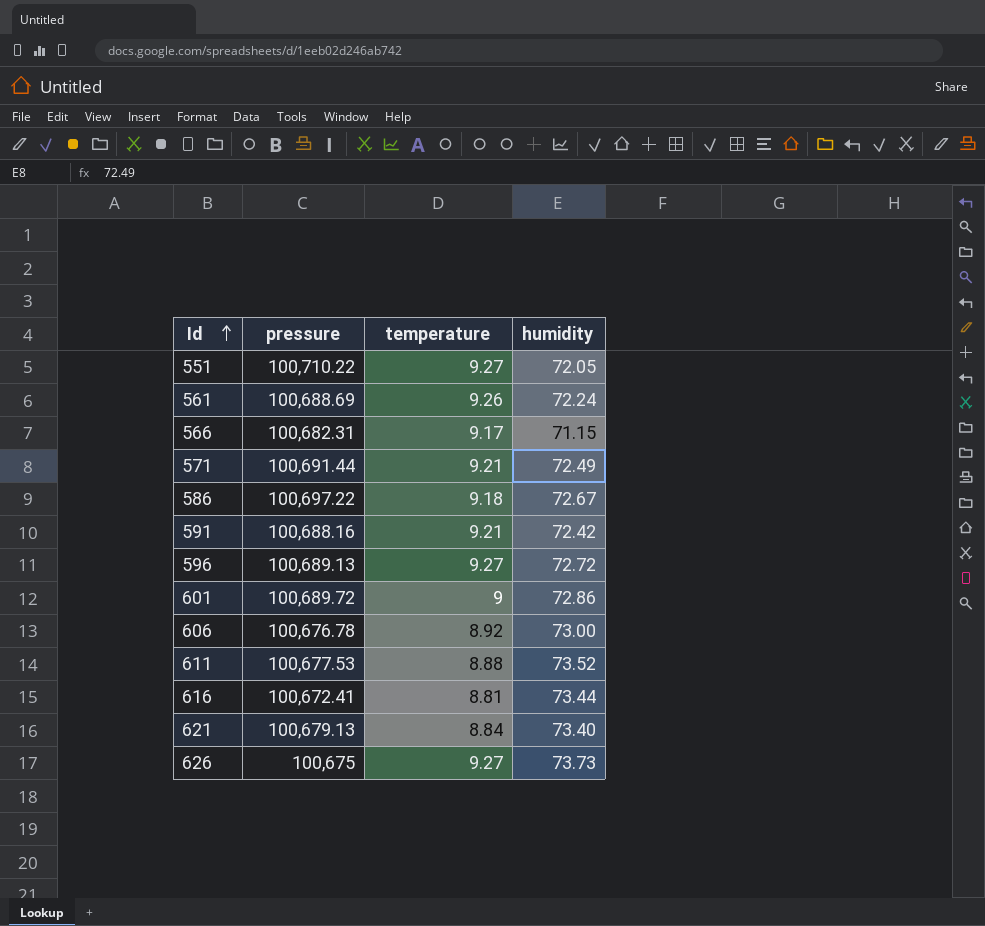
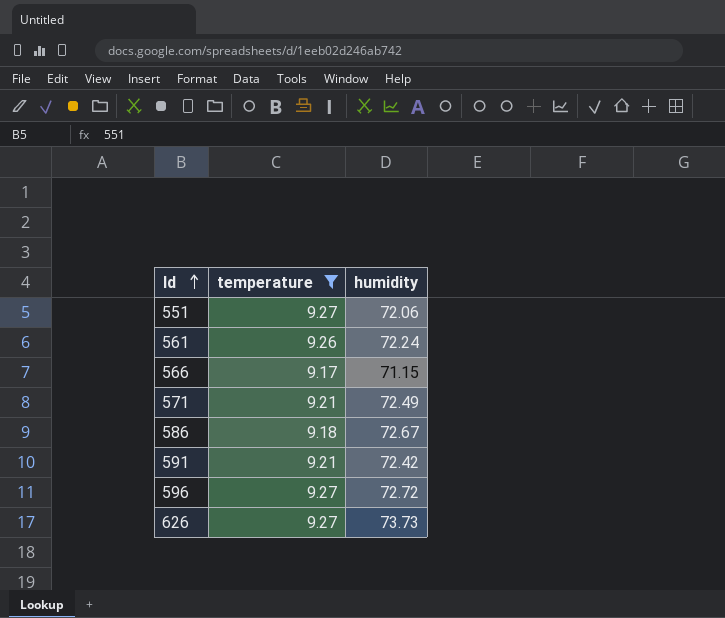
filter: none -> temperature >= 9.17
column pressure | position: 2 -> none
551 | humidity: 72.05 -> 72.06

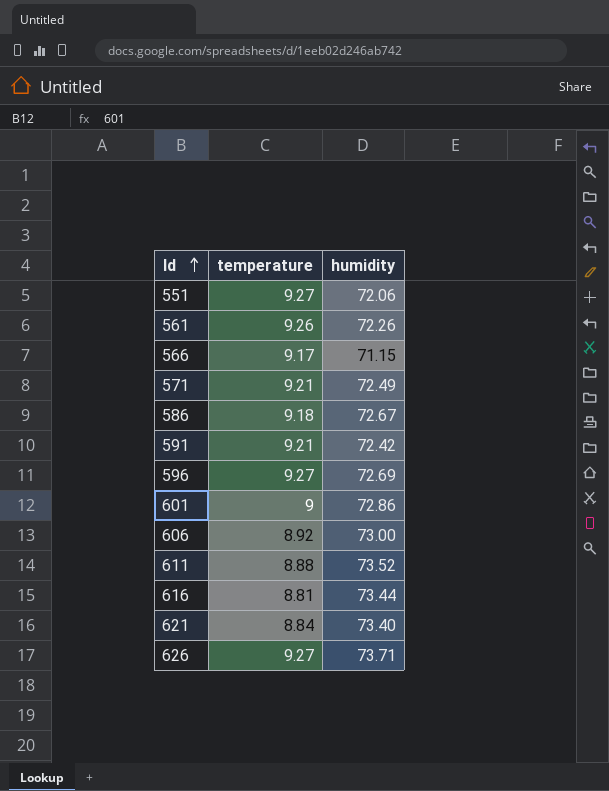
filter: temperature >= 9.17 -> none
561 | humidity: 72.24 -> 72.26
596 | humidity: 72.72 -> 72.69
626 | humidity: 73.73 -> 73.71

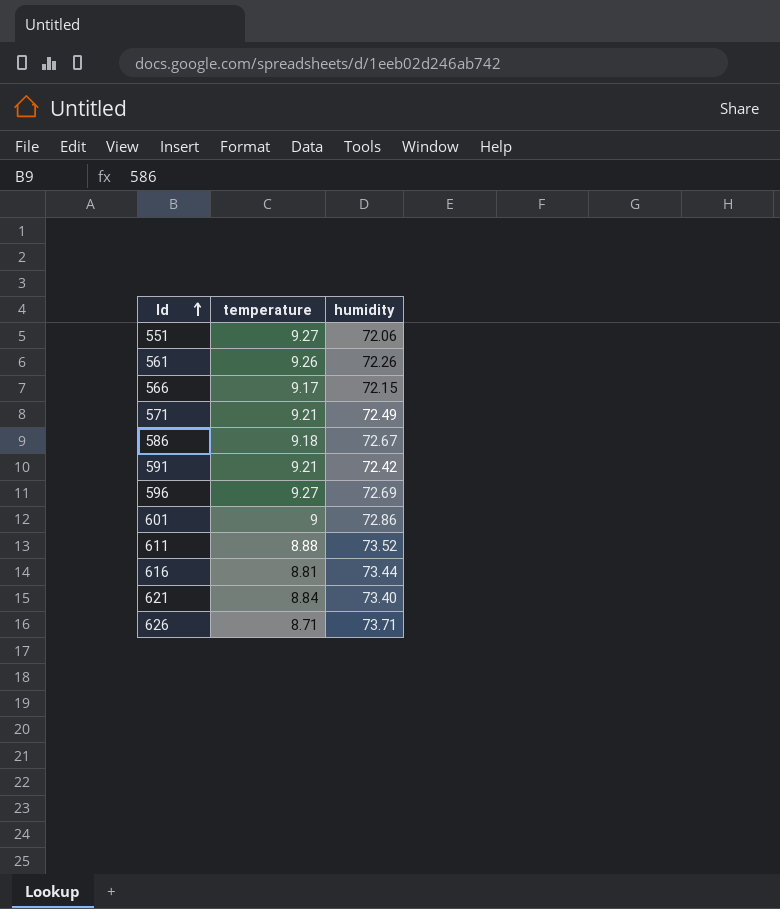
row 606: 8.92 | 73.00 -> none
566 | humidity: 71.15 -> 72.15
626 | temperature: 9.27 -> 8.71

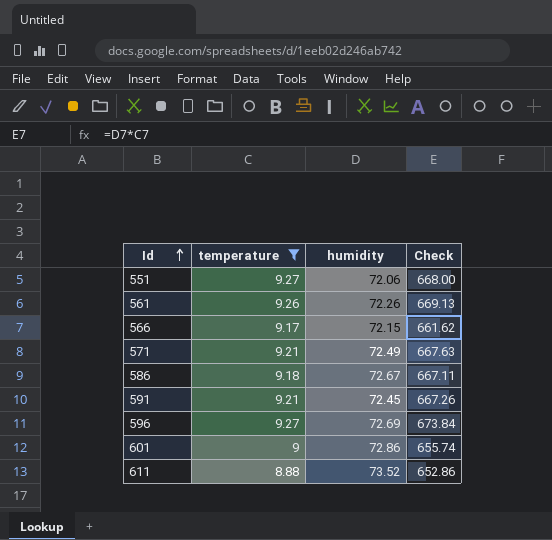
filter: none -> temperature >= 8.88
column Check | formula: none -> [temperature] * [humidity]
591 | humidity: 72.42 -> 72.45

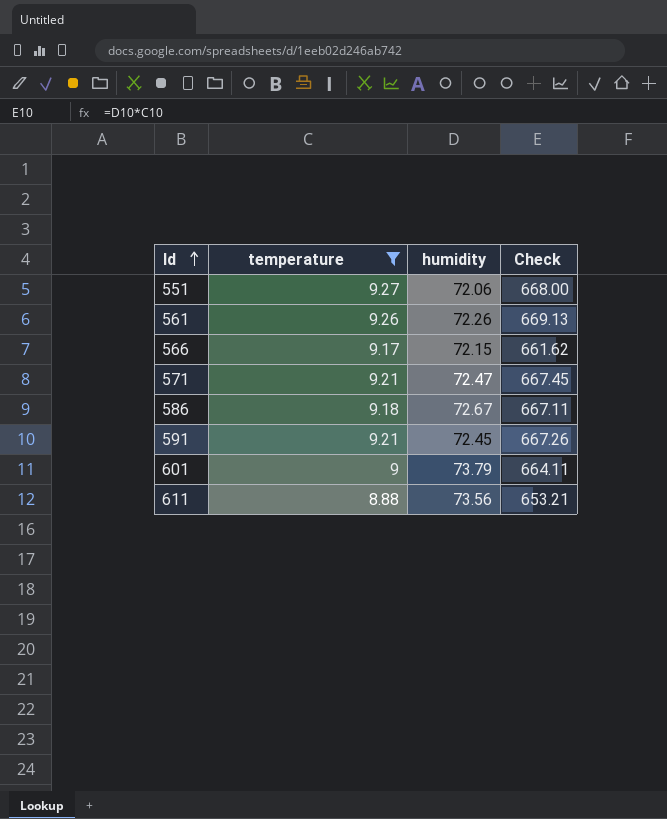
row 596: 9.27 | 72.69 | 673.84 -> none
571 | humidity: 72.49 -> 72.47
571 | Check: 667.63 -> 667.45
601 | humidity: 72.86 -> 73.79
601 | Check: 655.74 -> 664.11
611 | humidity: 73.52 -> 73.56
611 | Check: 652.86 -> 653.21

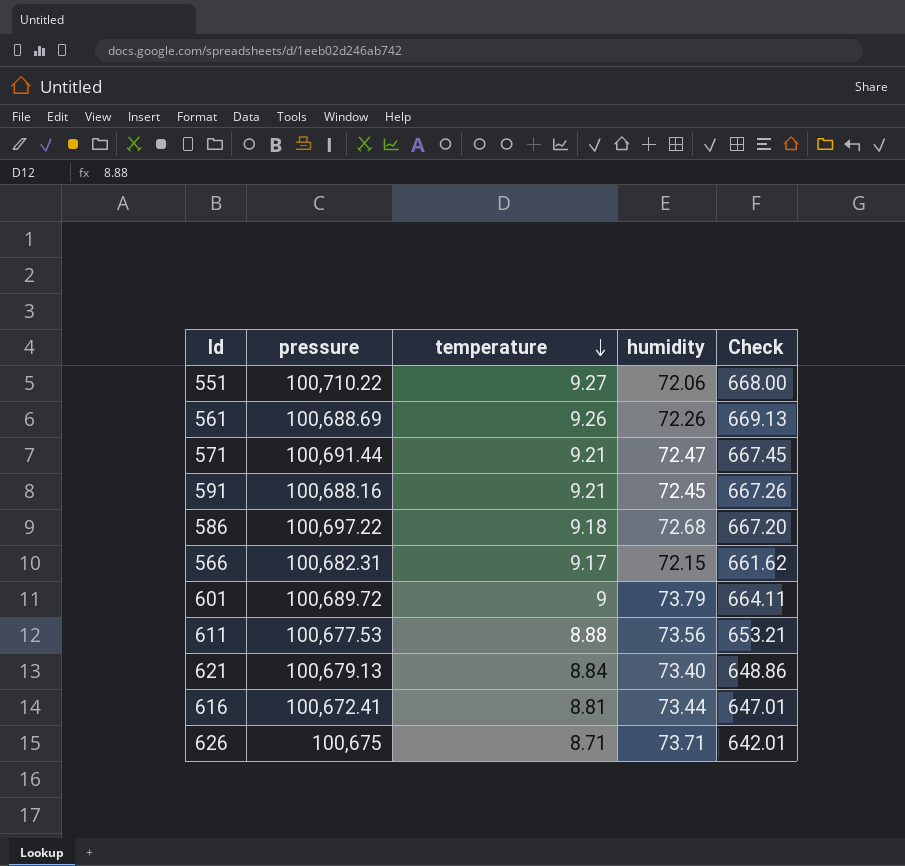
filter: temperature >= 8.88 -> none
row order: Id ascending -> temperature descending
column pressure | position: none -> 2
586 | humidity: 72.67 -> 72.68
586 | Check: 667.11 -> 667.20

